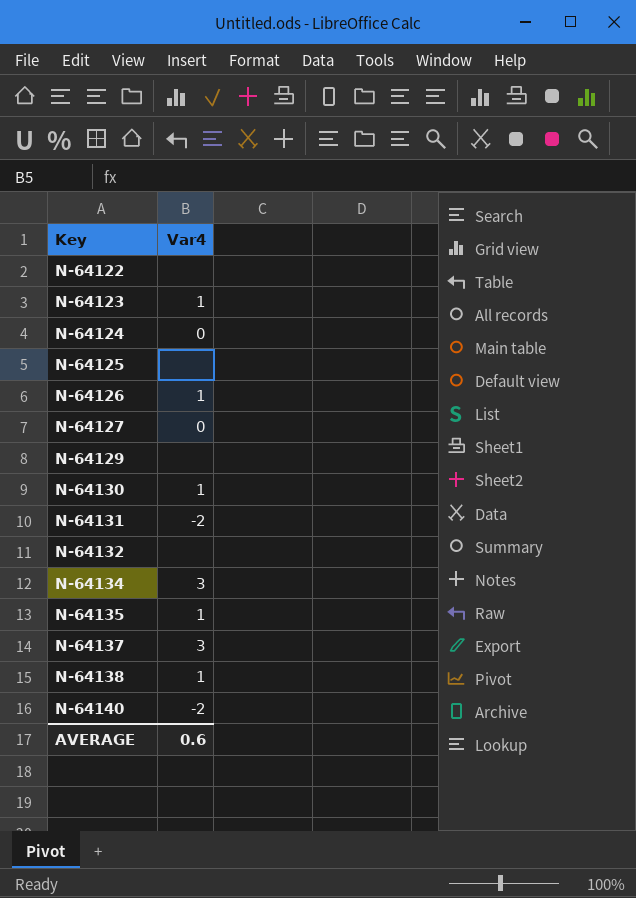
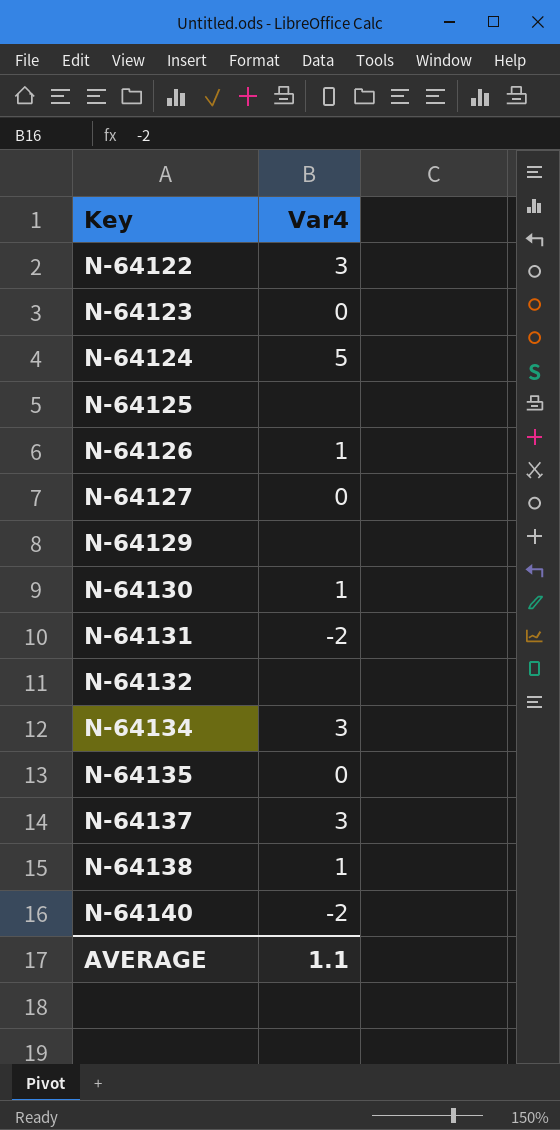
N-64122 | Var4: none -> 3
N-64123 | Var4: 1 -> 0
N-64124 | Var4: 0 -> 5
N-64135 | Var4: 1 -> 0
AVERAGE | Var4: 0.6 -> 1.1

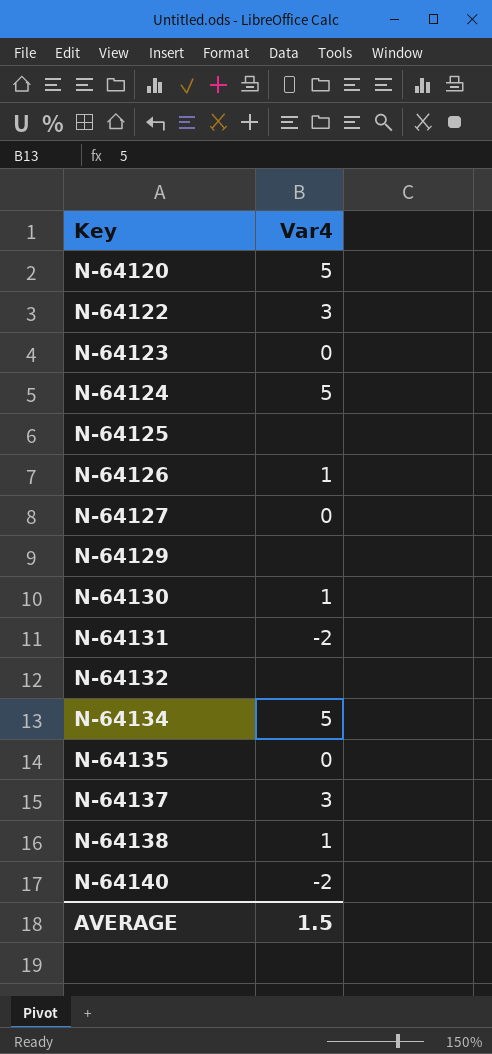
row N-64120: none -> 5
N-64134 | Var4: 3 -> 5
AVERAGE | Var4: 1.1 -> 1.5

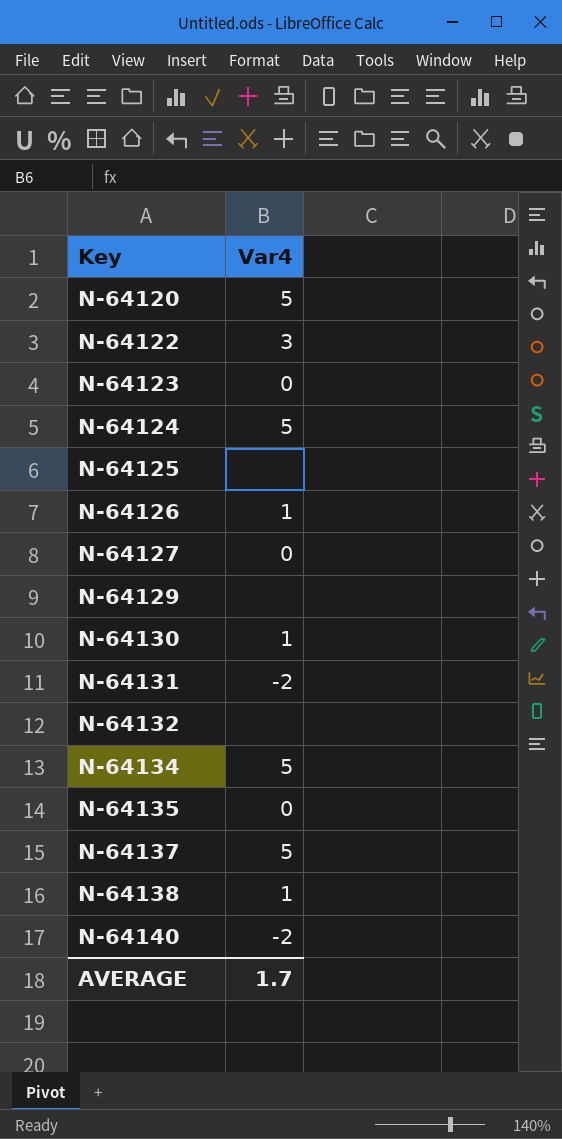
N-64137 | Var4: 3 -> 5
AVERAGE | Var4: 1.5 -> 1.7

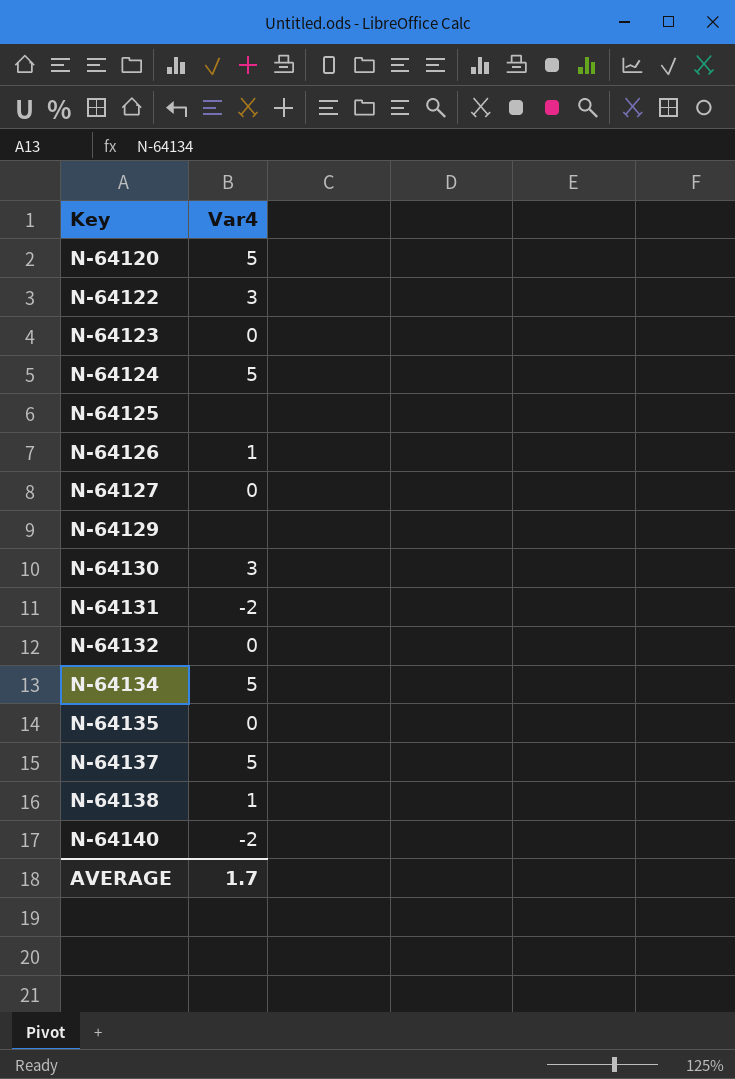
N-64130 | Var4: 1 -> 3
N-64132 | Var4: none -> 0

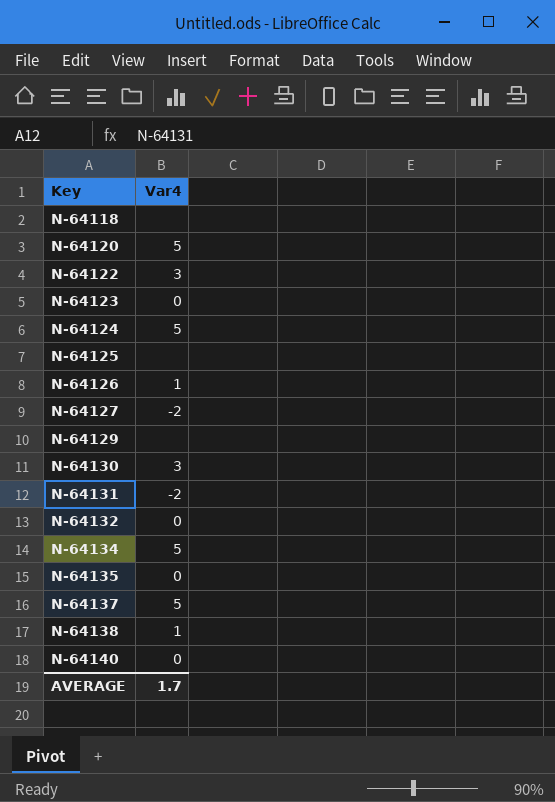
row N-64118: none -> none
N-64127 | Var4: 0 -> -2
N-64140 | Var4: -2 -> 0

